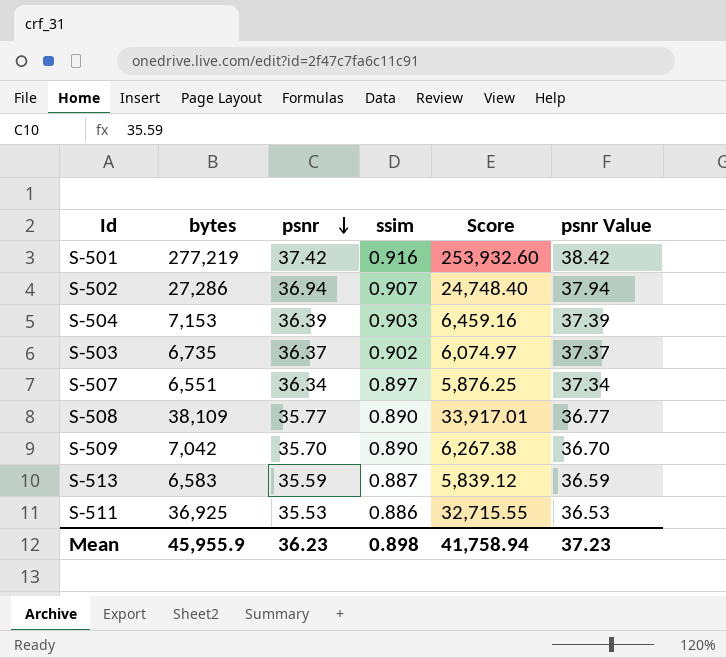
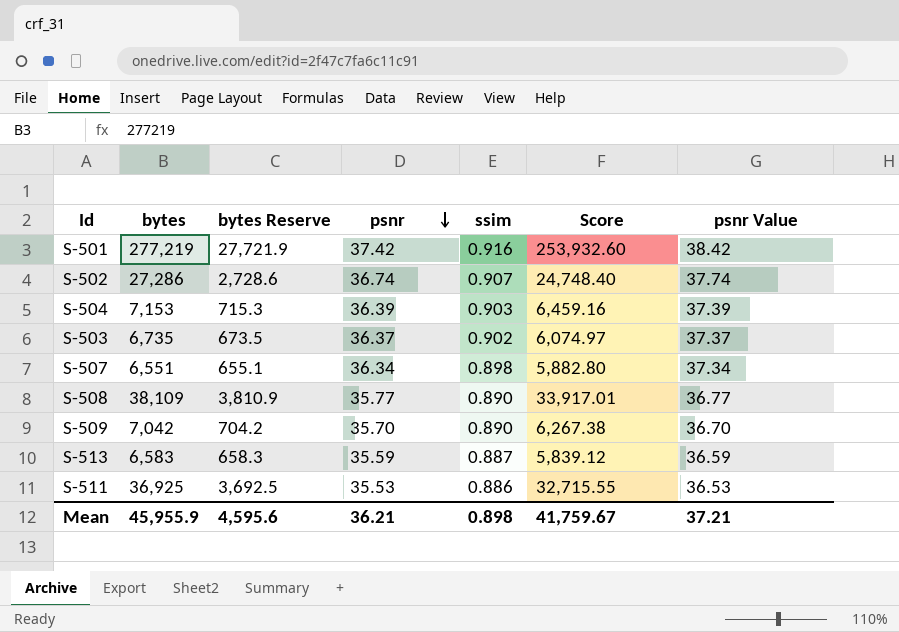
column bytes Reserve | formula: none -> [bytes] * 0.1
S-502 | psnr: 36.94 -> 36.74
S-502 | psnr Value: 37.94 -> 37.74
S-507 | ssim: 0.897 -> 0.898
S-507 | Score: 5,876.25 -> 5,882.80
Mean | psnr: 36.23 -> 36.21
Mean | Score: 41,758.94 -> 41,759.67
Mean | psnr Value: 37.23 -> 37.21

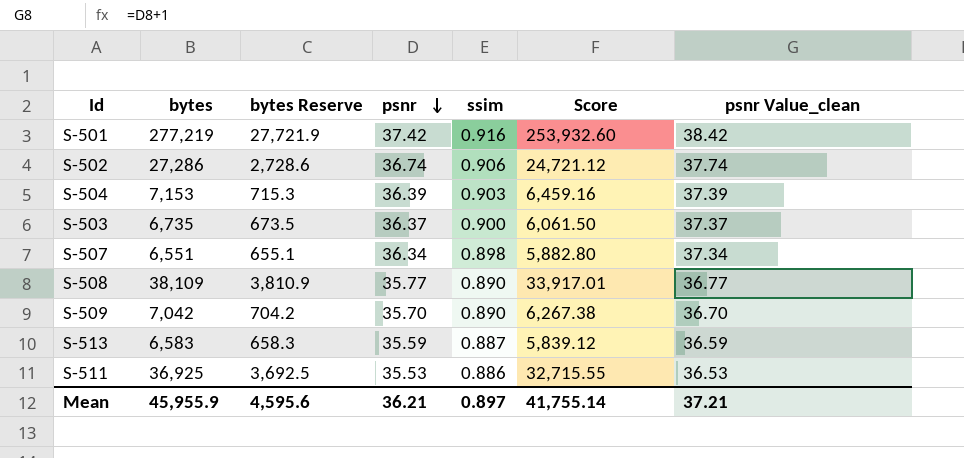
column name: psnr Value -> psnr Value_clean
S-502 | ssim: 0.907 -> 0.906
S-502 | Score: 24,748.40 -> 24,721.12
S-503 | ssim: 0.902 -> 0.900
S-503 | Score: 6,074.97 -> 6,061.50
Mean | ssim: 0.898 -> 0.897
Mean | Score: 41,759.67 -> 41,755.14

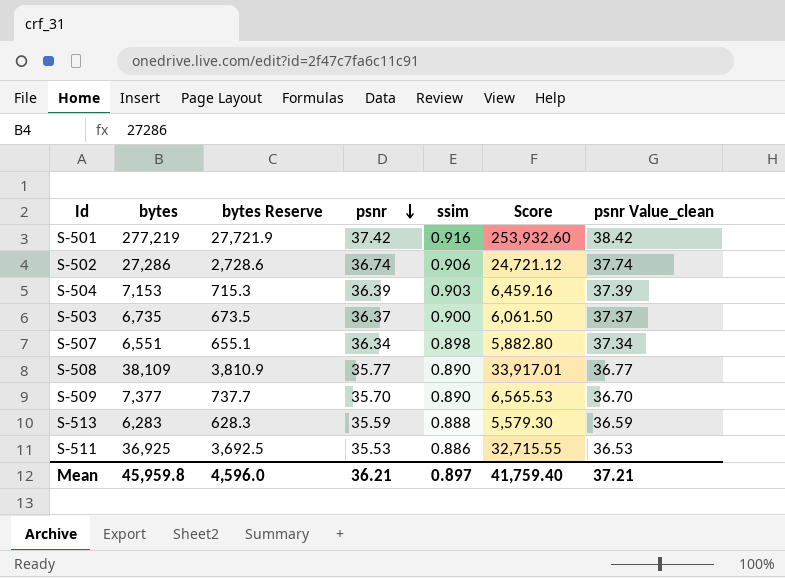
S-509 | bytes: 7,042 -> 7,377
S-509 | bytes Reserve: 704.2 -> 737.7
S-509 | Score: 6,267.38 -> 6,565.53
S-513 | bytes: 6,583 -> 6,283
S-513 | bytes Reserve: 658.3 -> 628.3
S-513 | ssim: 0.887 -> 0.888
S-513 | Score: 5,839.12 -> 5,579.30
Mean | bytes: 45,955.9 -> 45,959.8
Mean | bytes Reserve: 4,595.6 -> 4,596.0
Mean | Score: 41,755.14 -> 41,759.40

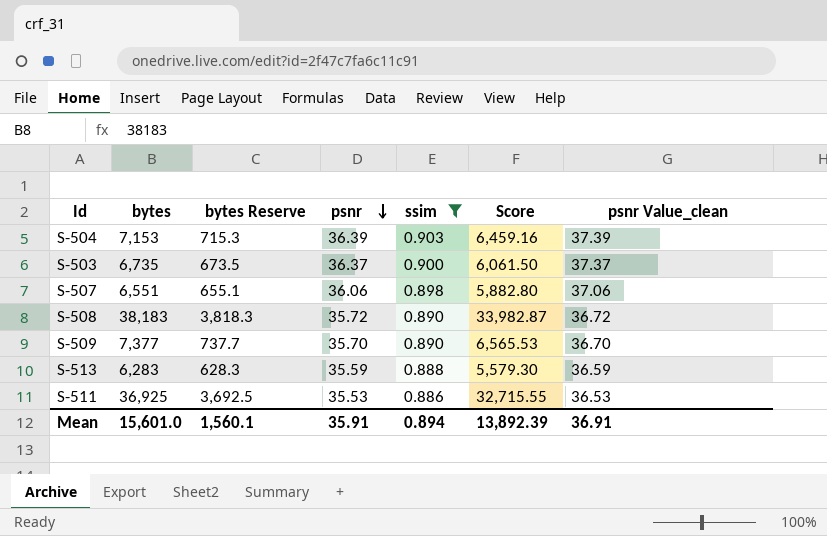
filter: none -> ssim <= 0.903
S-507 | psnr: 36.34 -> 36.06
S-507 | psnr Value_clean: 37.34 -> 37.06
S-508 | bytes: 38,109 -> 38,183
S-508 | bytes Reserve: 3,810.9 -> 3,818.3
S-508 | psnr: 35.77 -> 35.72
S-508 | Score: 33,917.01 -> 33,982.87
S-508 | psnr Value_clean: 36.77 -> 36.72
Mean | bytes: 45,959.8 -> 15,601.0
Mean | bytes Reserve: 4,596.0 -> 1,560.1
Mean | psnr: 36.21 -> 35.91
Mean | ssim: 0.897 -> 0.894
Mean | Score: 41,759.40 -> 13,892.39
Mean | psnr Value_clean: 37.21 -> 36.91

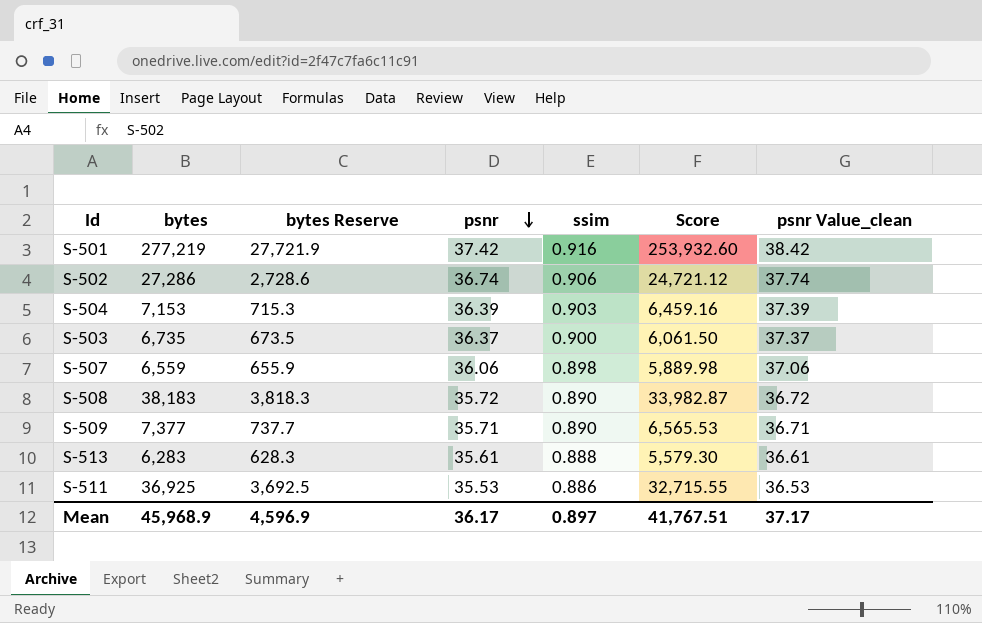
filter: ssim <= 0.903 -> none
S-507 | bytes: 6,551 -> 6,559
S-507 | bytes Reserve: 655.1 -> 655.9
S-507 | Score: 5,882.80 -> 5,889.98
S-509 | psnr: 35.70 -> 35.71
S-509 | psnr Value_clean: 36.70 -> 36.71
S-513 | psnr: 35.59 -> 35.61
S-513 | psnr Value_clean: 36.59 -> 36.61
Mean | bytes: 15,601.0 -> 45,968.9
Mean | bytes Reserve: 1,560.1 -> 4,596.9
Mean | psnr: 35.91 -> 36.17
Mean | ssim: 0.894 -> 0.897
Mean | Score: 13,892.39 -> 41,767.51
Mean | psnr Value_clean: 36.91 -> 37.17

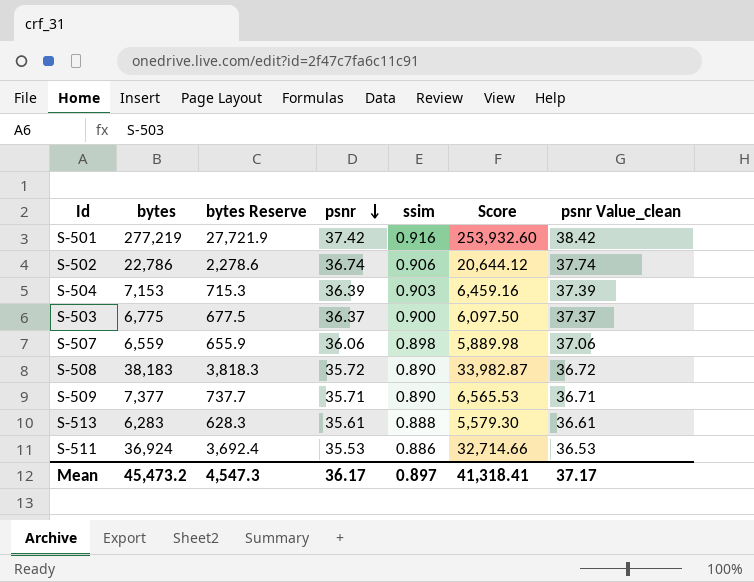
S-502 | bytes: 27,286 -> 22,786
S-502 | bytes Reserve: 2,728.6 -> 2,278.6
S-502 | Score: 24,721.12 -> 20,644.12
S-503 | bytes: 6,735 -> 6,775
S-503 | bytes Reserve: 673.5 -> 677.5
S-503 | Score: 6,061.50 -> 6,097.50
S-511 | bytes: 36,925 -> 36,924
S-511 | bytes Reserve: 3,692.5 -> 3,692.4
S-511 | Score: 32,715.55 -> 32,714.66
Mean | bytes: 45,968.9 -> 45,473.2
Mean | bytes Reserve: 4,596.9 -> 4,547.3
Mean | Score: 41,767.51 -> 41,318.41

